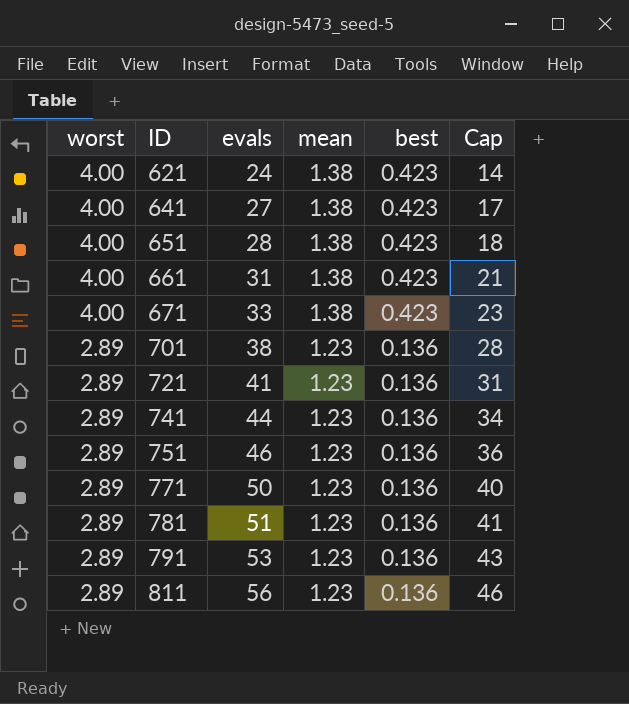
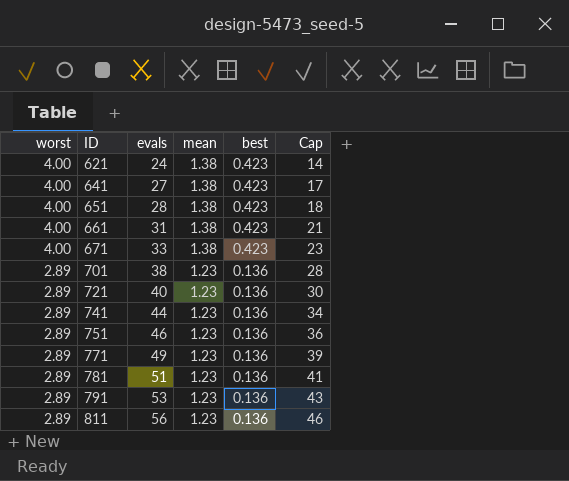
721 | evals: 41 -> 40
721 | Cap: 31 -> 30
771 | evals: 50 -> 49
771 | Cap: 40 -> 39

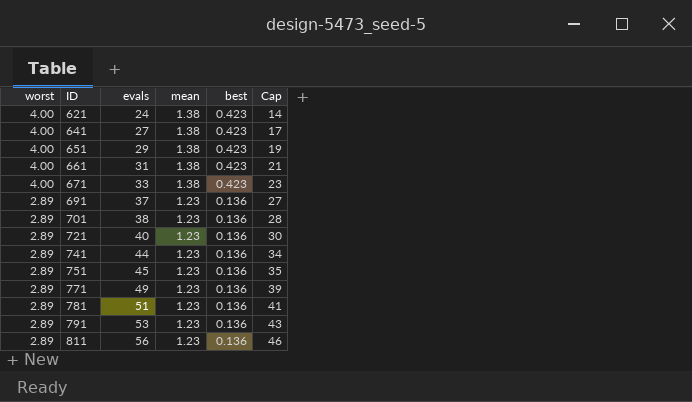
651 | evals: 28 -> 29
651 | Cap: 18 -> 19
row 691: none -> 2.89 | 37 | 1.23 | 0.136 | 27
751 | evals: 46 -> 45
751 | Cap: 36 -> 35

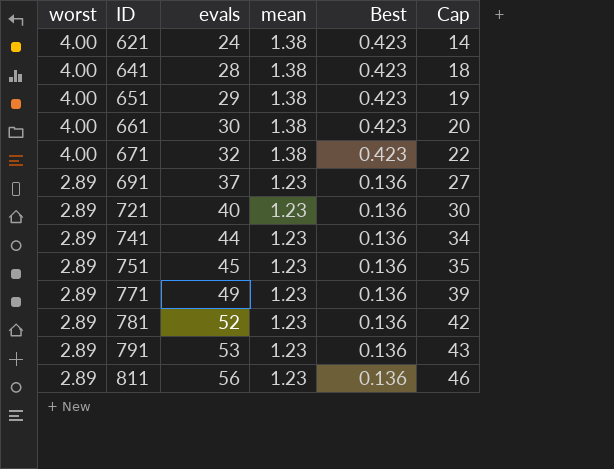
column name: best -> Best
row 701: 2.89 | 38 | 1.23 | 0.136 | 28 -> none
641 | evals: 27 -> 28
641 | Cap: 17 -> 18
661 | evals: 31 -> 30
661 | Cap: 21 -> 20
671 | evals: 33 -> 32
671 | Cap: 23 -> 22
781 | evals: 51 -> 52
781 | Cap: 41 -> 42

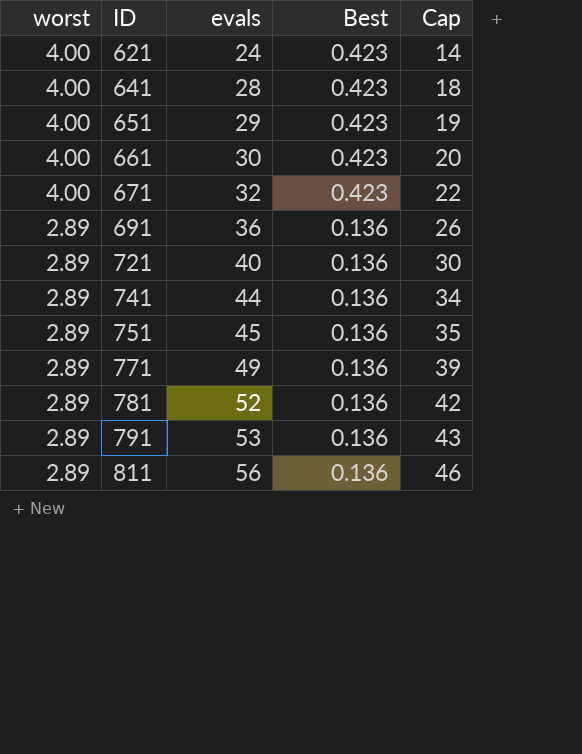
column mean | position: 4 -> none
691 | evals: 37 -> 36
691 | Cap: 27 -> 26

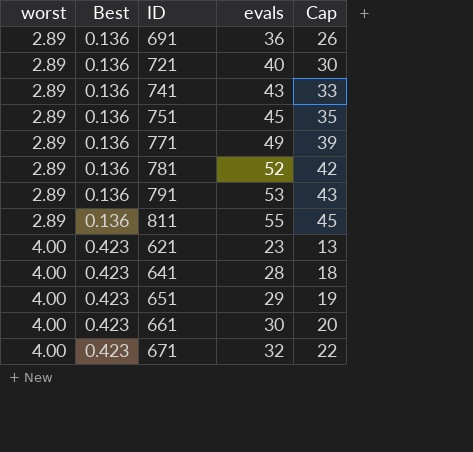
row order: worst descending -> worst ascending
column Best | position: 4 -> 2
741 | evals: 44 -> 43
741 | Cap: 34 -> 33
811 | evals: 56 -> 55
811 | Cap: 46 -> 45
621 | evals: 24 -> 23
621 | Cap: 14 -> 13

